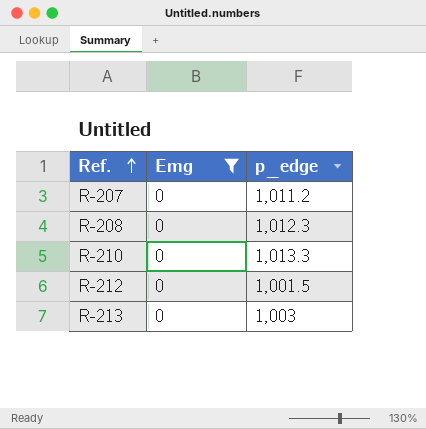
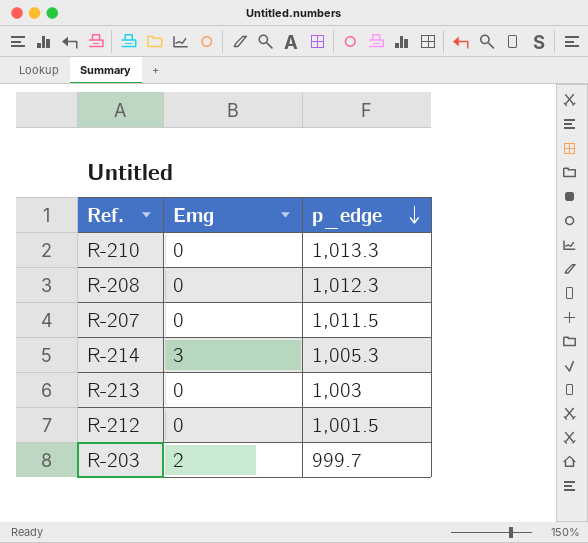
filter: Emg = 0 -> none
row order: Ref. ascending -> p_edge descending
R-207 | p_edge: 1,011.2 -> 1,011.5

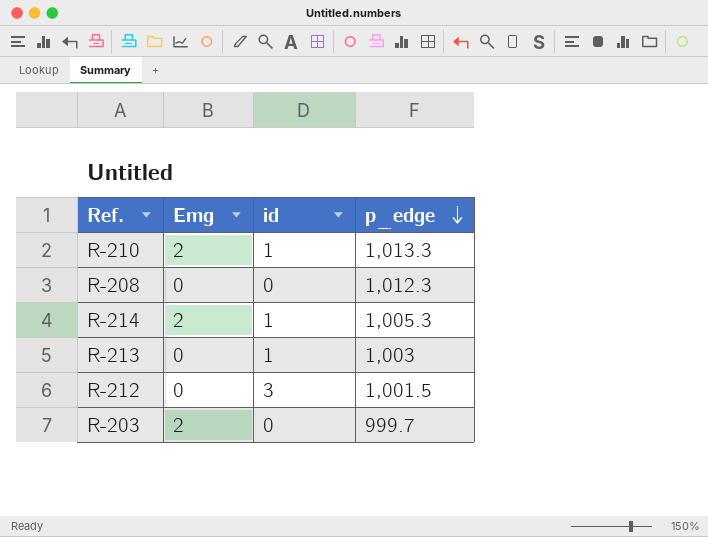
column id | position: none -> 3
row R-207: 0 | 1,011.5 -> none
R-210 | Emg: 0 -> 2
R-214 | Emg: 3 -> 2

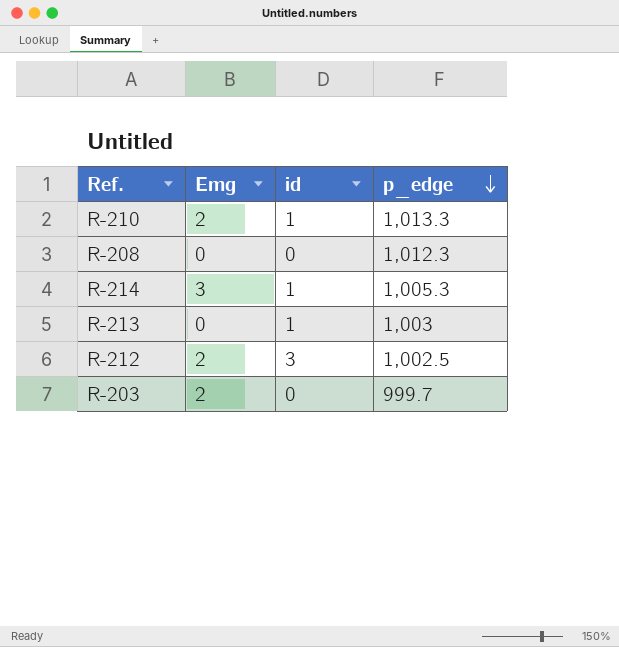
R-214 | Emg: 2 -> 3
R-212 | Emg: 0 -> 2
R-212 | p_edge: 1,001.5 -> 1,002.5

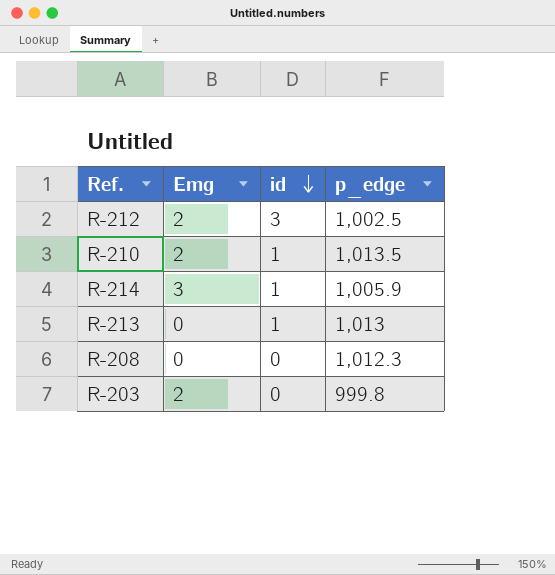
row order: p_edge descending -> id descending
R-210 | p_edge: 1,013.3 -> 1,013.5
R-214 | p_edge: 1,005.3 -> 1,005.9
R-213 | p_edge: 1,003 -> 1,013
R-203 | p_edge: 999.7 -> 999.8

